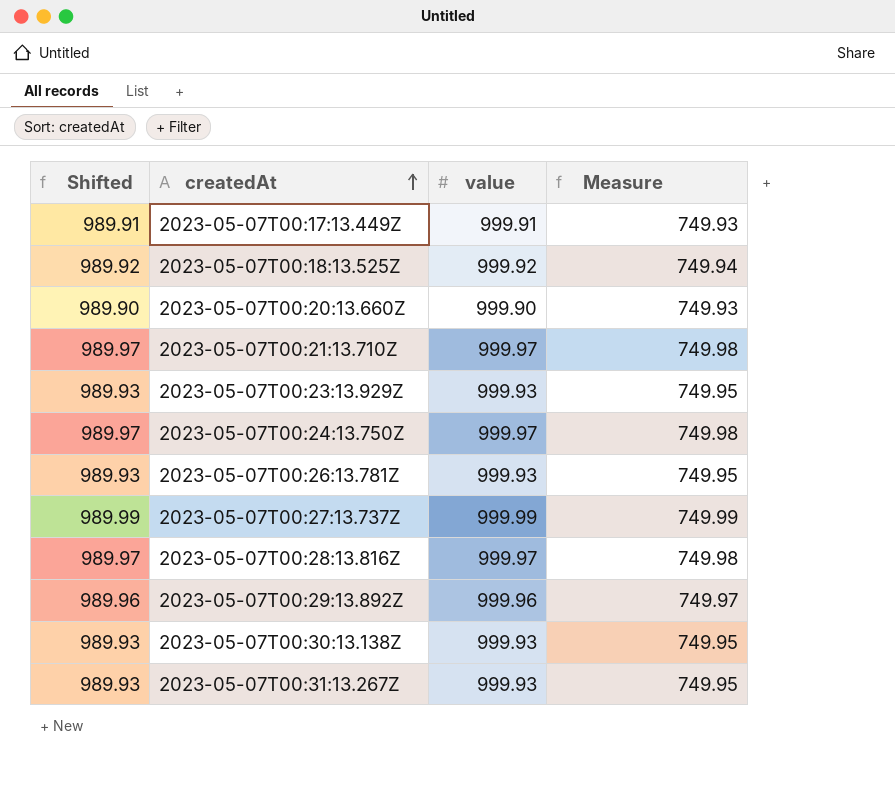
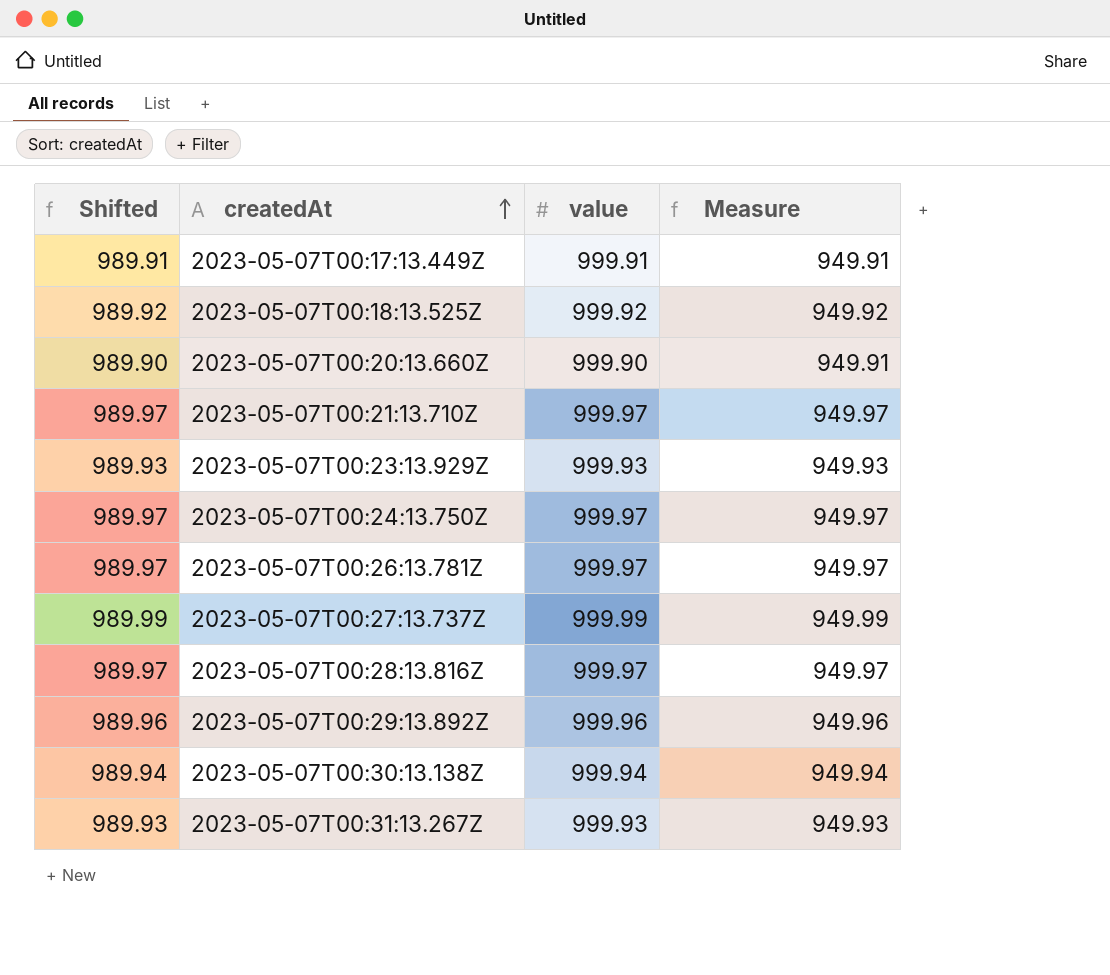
column Measure | formula: [value] * 0.75 -> [value] * 0.95
2023-05-07T00:26:13.781Z | Shifted: 989.93 -> 989.97
2023-05-07T00:26:13.781Z | value: 999.93 -> 999.97
2023-05-07T00:30:13.138Z | Shifted: 989.93 -> 989.94
2023-05-07T00:30:13.138Z | value: 999.93 -> 999.94

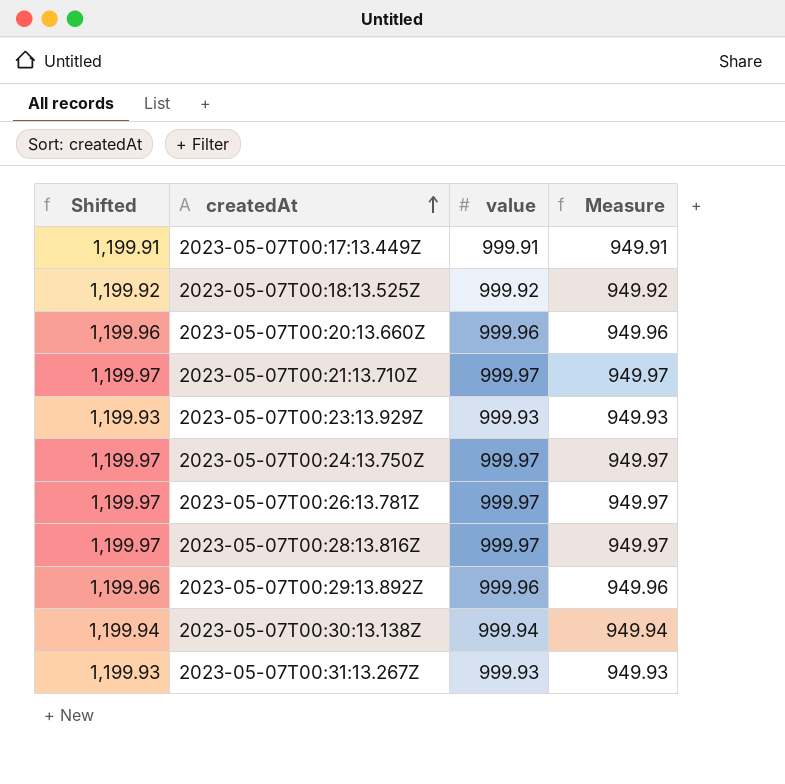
column Shifted | formula: [value] - 10 -> [value] + 200
row 2023-05-07T00:27:13.737Z: 989.99 | 999.99 | 949.99 -> none
2023-05-07T00:20:13.660Z | value: 999.90 -> 999.96
2023-05-07T00:20:13.660Z | Measure: 949.91 -> 949.96

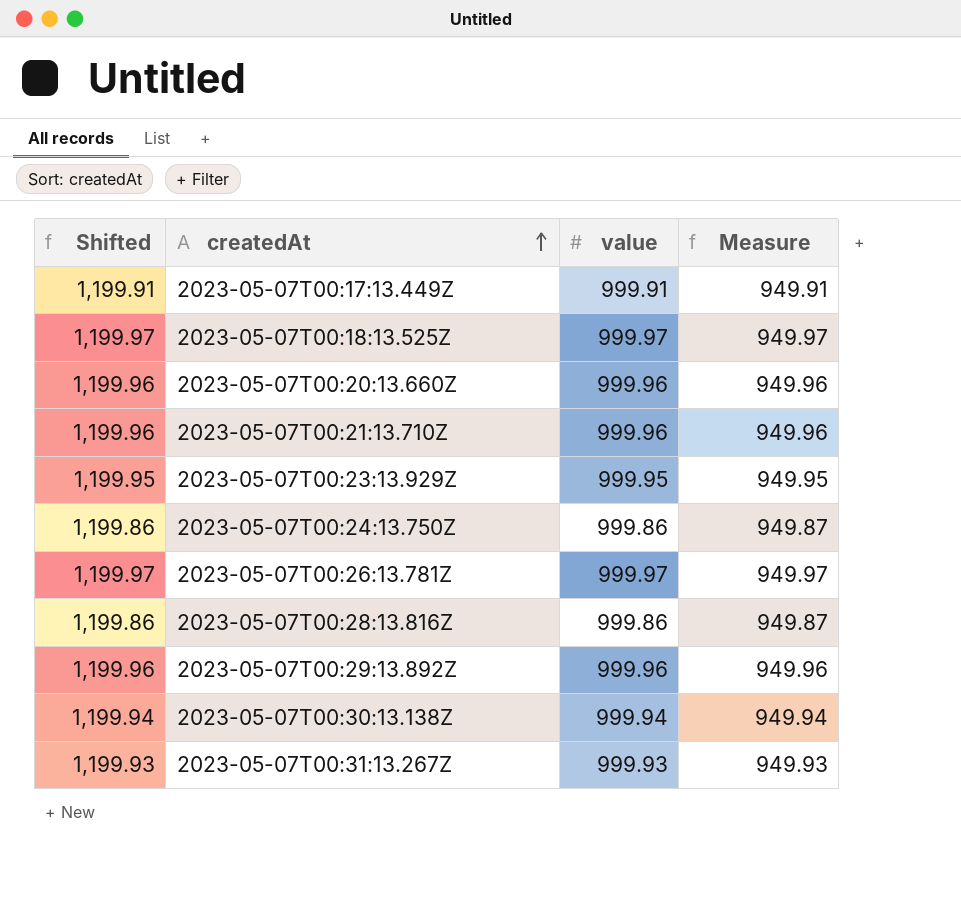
2023-05-07T00:18:13.525Z | Shifted: 1,199.92 -> 1,199.97
2023-05-07T00:18:13.525Z | value: 999.92 -> 999.97
2023-05-07T00:18:13.525Z | Measure: 949.92 -> 949.97
2023-05-07T00:21:13.710Z | Shifted: 1,199.97 -> 1,199.96
2023-05-07T00:21:13.710Z | value: 999.97 -> 999.96
2023-05-07T00:21:13.710Z | Measure: 949.97 -> 949.96
2023-05-07T00:23:13.929Z | Shifted: 1,199.93 -> 1,199.95
2023-05-07T00:23:13.929Z | value: 999.93 -> 999.95
2023-05-07T00:23:13.929Z | Measure: 949.93 -> 949.95
2023-05-07T00:24:13.750Z | Shifted: 1,199.97 -> 1,199.86
2023-05-07T00:24:13.750Z | value: 999.97 -> 999.86
2023-05-07T00:24:13.750Z | Measure: 949.97 -> 949.87
2023-05-07T00:28:13.816Z | Shifted: 1,199.97 -> 1,199.86
2023-05-07T00:28:13.816Z | value: 999.97 -> 999.86
2023-05-07T00:28:13.816Z | Measure: 949.97 -> 949.87

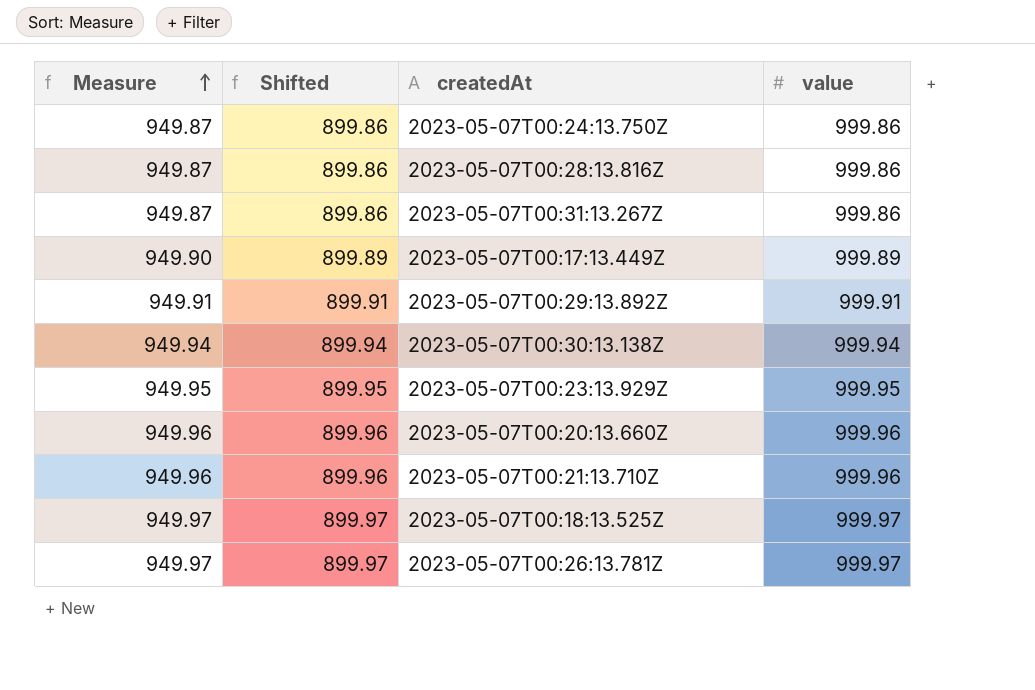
row order: createdAt ascending -> Measure ascending
column Measure | position: 4 -> 1
column Shifted | formula: [value] + 200 -> [value] - 100
2023-05-07T00:31:13.267Z | Measure: 949.93 -> 949.87
2023-05-07T00:31:13.267Z | value: 999.93 -> 999.86
2023-05-07T00:17:13.449Z | Measure: 949.91 -> 949.90
2023-05-07T00:17:13.449Z | value: 999.91 -> 999.89
2023-05-07T00:29:13.892Z | Measure: 949.96 -> 949.91
2023-05-07T00:29:13.892Z | value: 999.96 -> 999.91

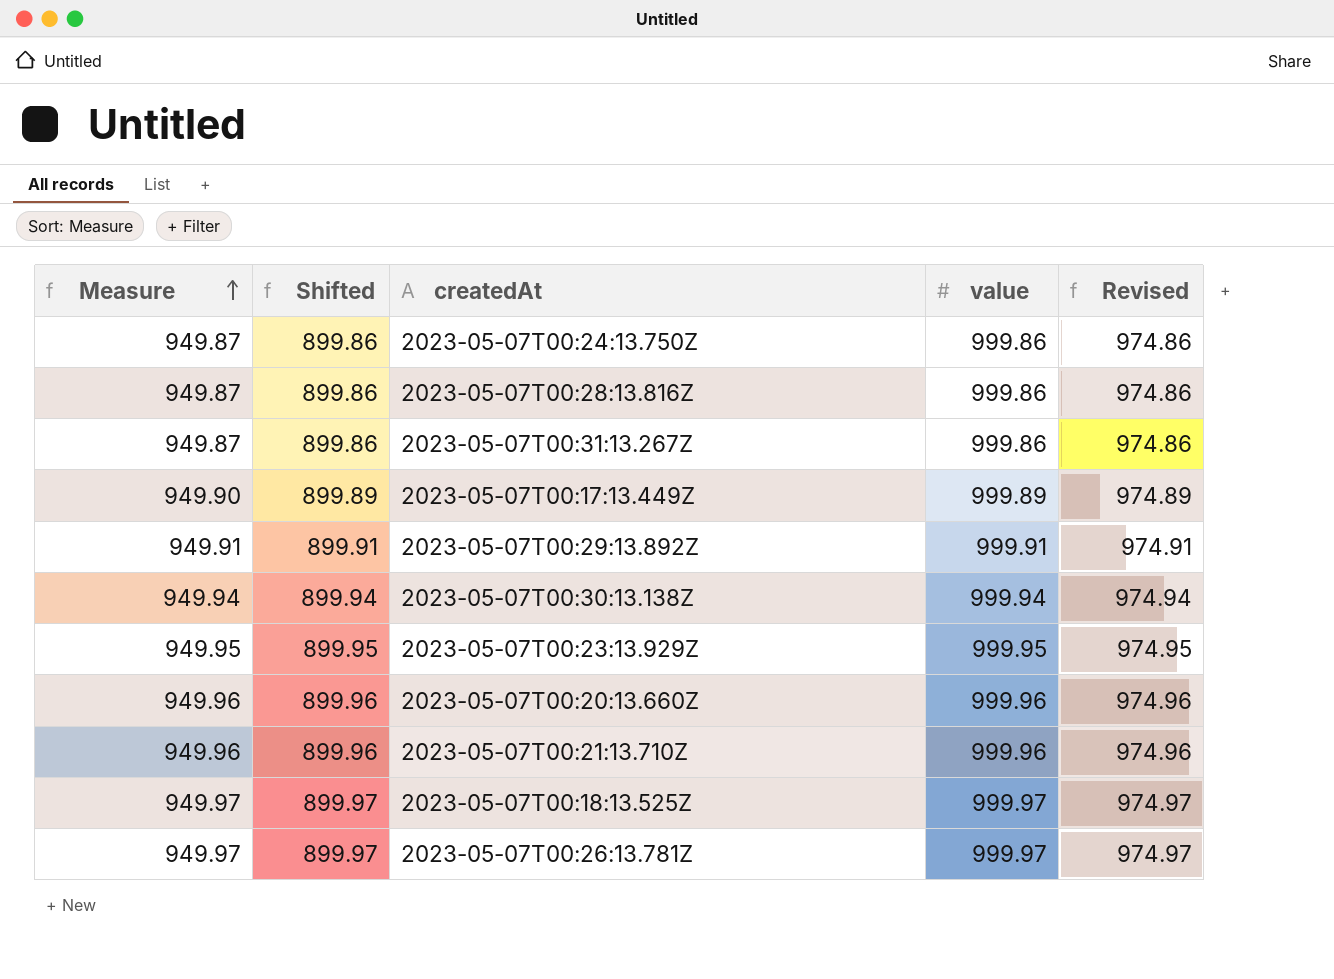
column Revised | formula: none -> [value] - 25

